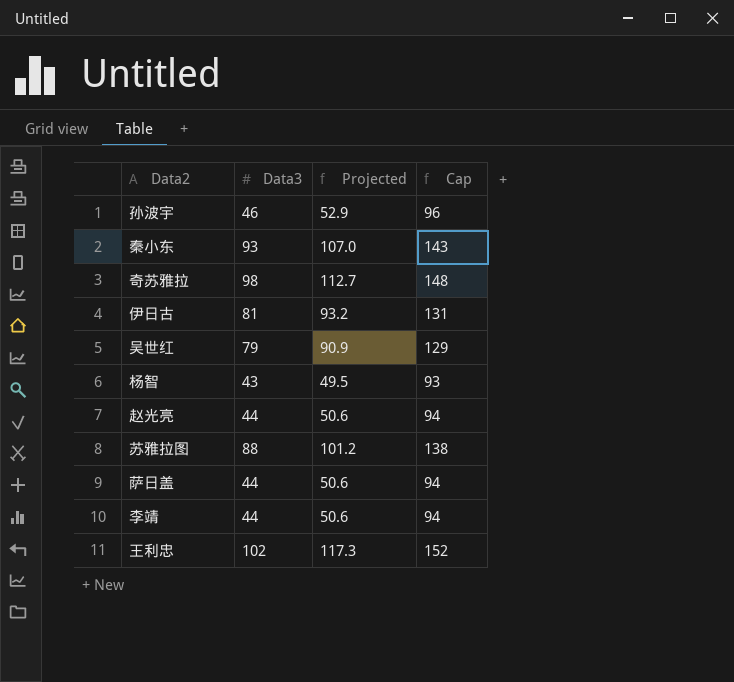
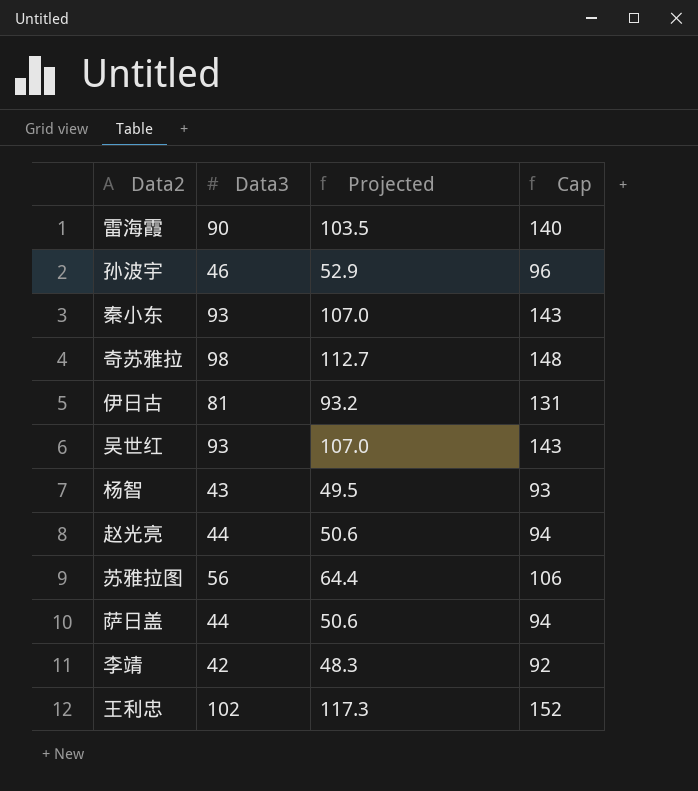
row 雷海霞: none -> 90 | 103.5 | 140
吴世红 | Data3: 79 -> 93
吴世红 | Projected: 90.9 -> 107.0
吴世红 | Cap: 129 -> 143
苏雅拉图 | Data3: 88 -> 56
苏雅拉图 | Projected: 101.2 -> 64.4
苏雅拉图 | Cap: 138 -> 106
李靖 | Data3: 44 -> 42
李靖 | Projected: 50.6 -> 48.3
李靖 | Cap: 94 -> 92

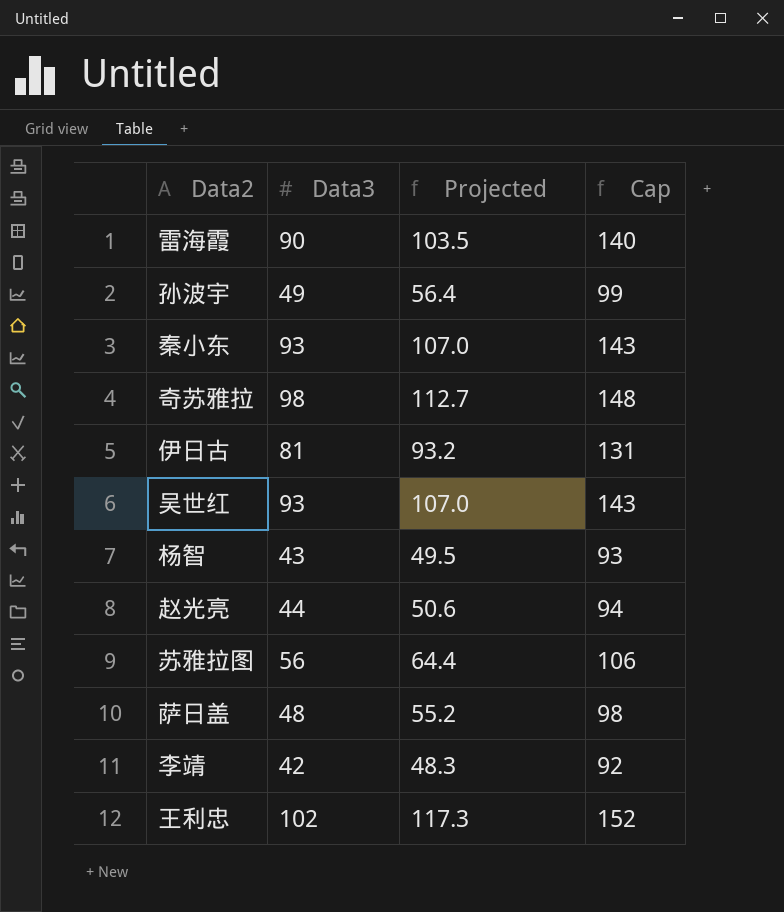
孙波宇 | Data3: 46 -> 49
孙波宇 | Projected: 52.9 -> 56.4
孙波宇 | Cap: 96 -> 99
萨日盖 | Data3: 44 -> 48
萨日盖 | Projected: 50.6 -> 55.2
萨日盖 | Cap: 94 -> 98

